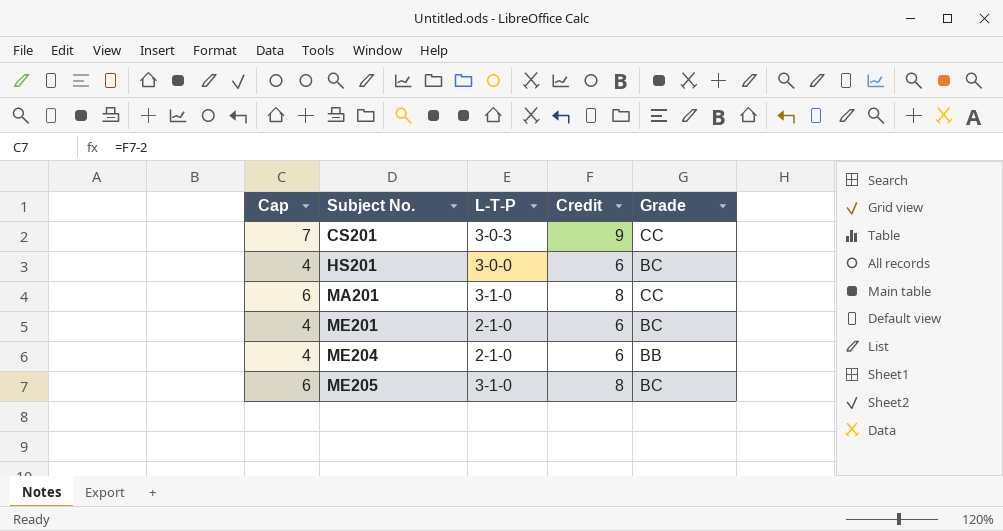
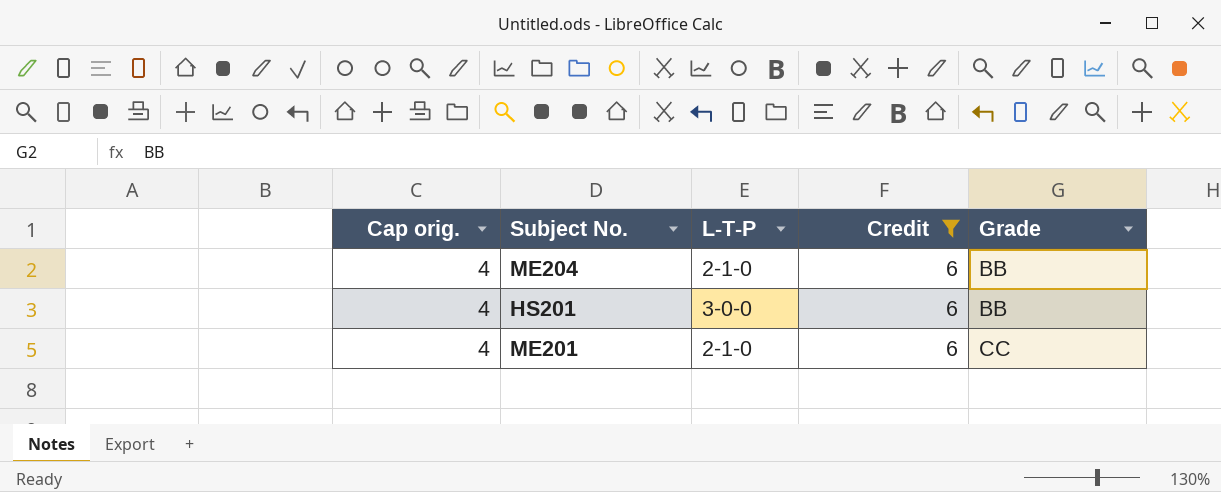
filter: none -> Credit = 6
row order: Subject No. ascending -> Grade ascending
column name: Cap -> Cap orig.
HS201 | Grade: BC -> BB
ME201 | Grade: BC -> CC

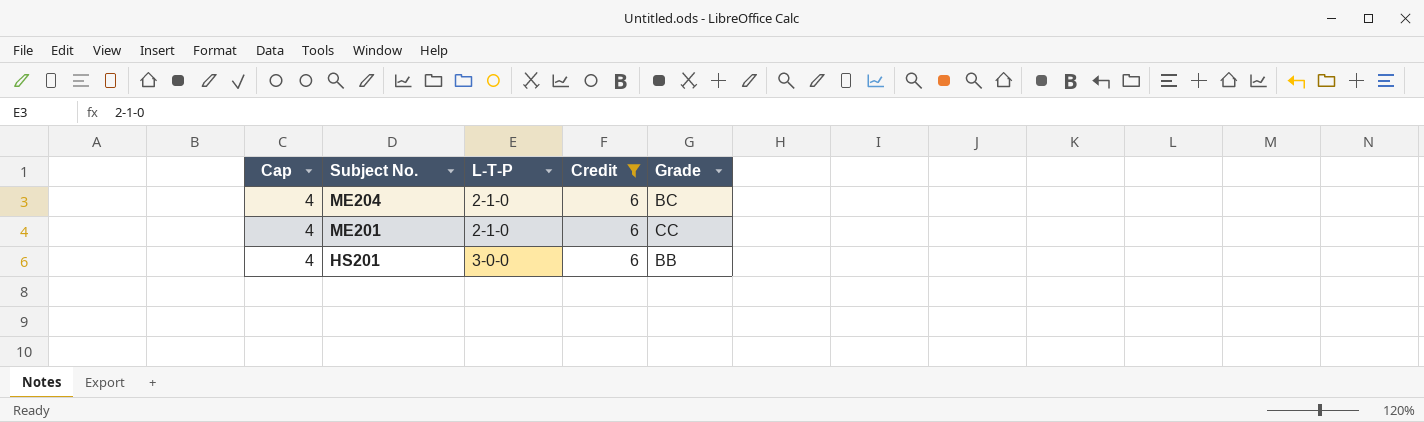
row order: Grade ascending -> Subject No. descending
column name: Cap orig. -> Cap
ME204 | Grade: BB -> BC

